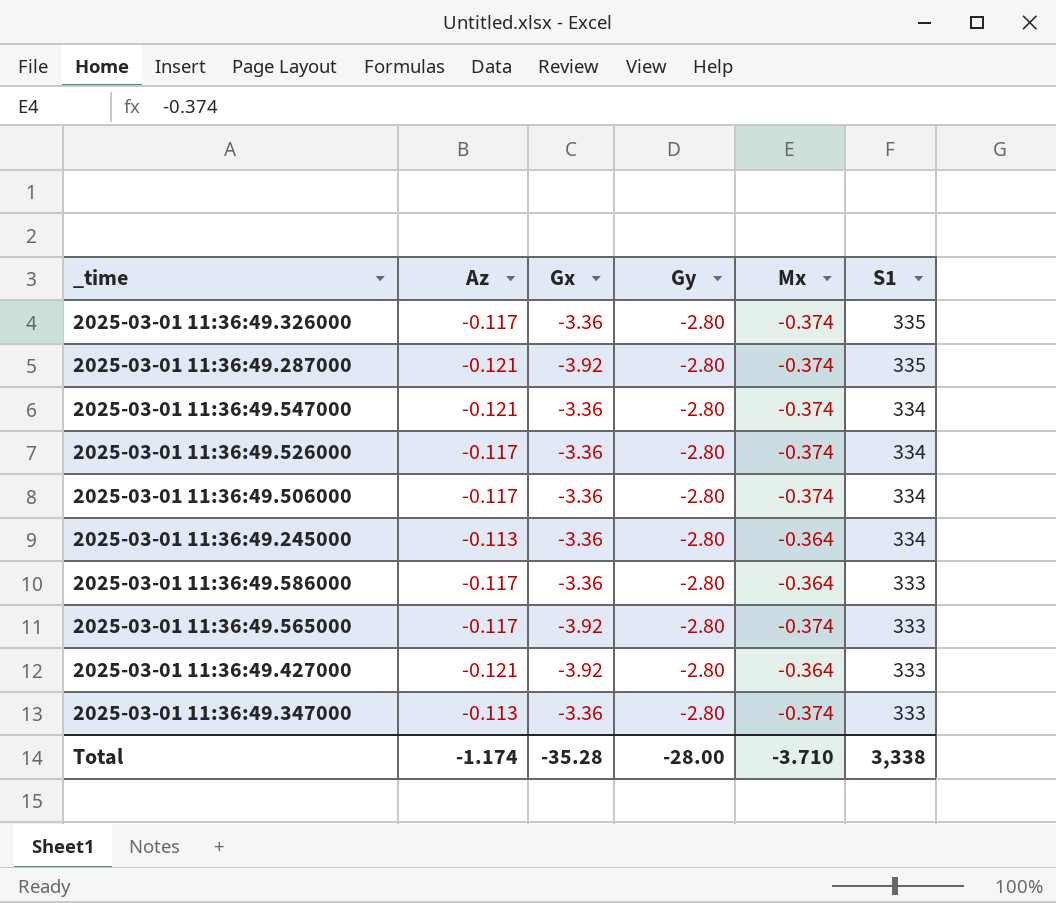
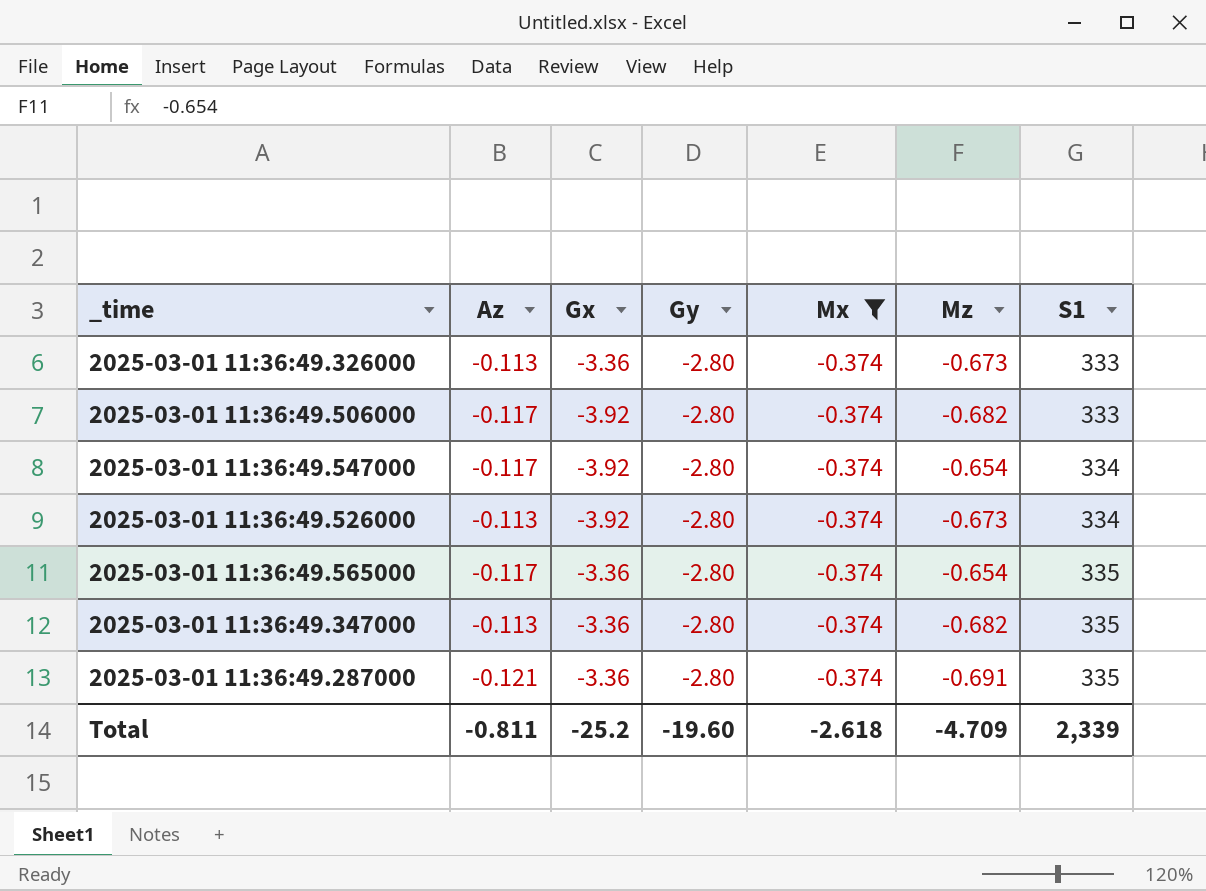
filter: none -> Mx = -0.374
row order: S1 descending -> S1 ascending
column Mz | position: none -> 6
2025-03-01 11:36:49.326000 | Az: -0.117 -> -0.113
2025-03-01 11:36:49.326000 | S1: 335 -> 333
2025-03-01 11:36:49.506000 | Gx: -3.36 -> -3.92
2025-03-01 11:36:49.506000 | S1: 334 -> 333
2025-03-01 11:36:49.547000 | Az: -0.121 -> -0.117
2025-03-01 11:36:49.547000 | Gx: -3.36 -> -3.92
2025-03-01 11:36:49.526000 | Az: -0.117 -> -0.113
2025-03-01 11:36:49.526000 | Gx: -3.36 -> -3.92
2025-03-01 11:36:49.565000 | Gx: -3.92 -> -3.36
2025-03-01 11:36:49.565000 | S1: 333 -> 335
2025-03-01 11:36:49.347000 | S1: 333 -> 335
2025-03-01 11:36:49.287000 | Gx: -3.92 -> -3.36
Total | Az: -1.174 -> -0.811
Total | Gx: -35.28 -> -25.2
Total | Gy: -28.00 -> -19.60
Total | Mx: -3.710 -> -2.618
Total | S1: 3,338 -> 2,339

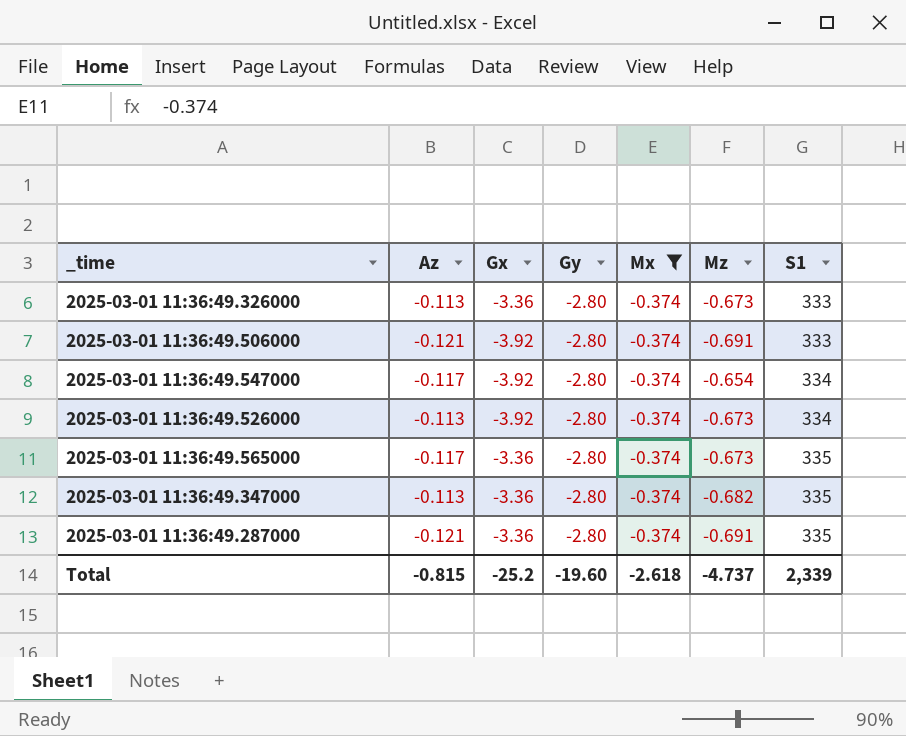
2025-03-01 11:36:49.506000 | Az: -0.117 -> -0.121
2025-03-01 11:36:49.506000 | Mz: -0.682 -> -0.691
2025-03-01 11:36:49.565000 | Mz: -0.654 -> -0.673
Total | Az: -0.811 -> -0.815
Total | Mz: -4.709 -> -4.737

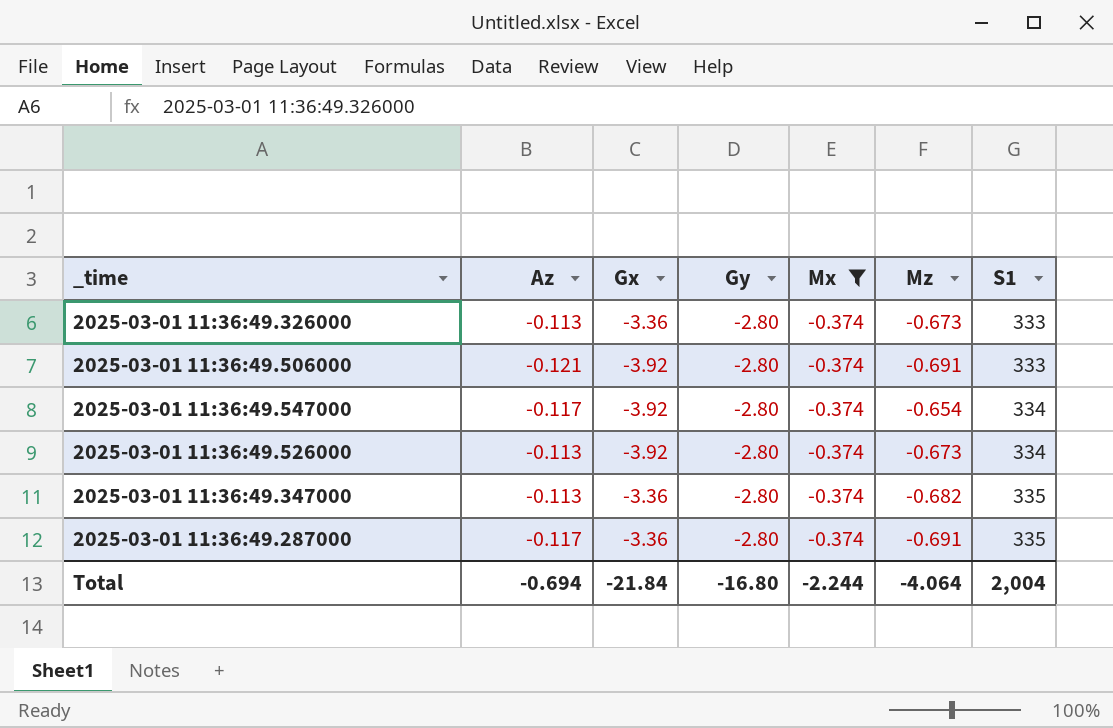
row 2025-03-01 11:36:49.565000: -0.117 | -3.36 | -2.80 | -0.374 | -0.673 | 335 -> none
2025-03-01 11:36:49.287000 | Az: -0.121 -> -0.117
Total | Az: -0.815 -> -0.694
Total | Gx: -25.2 -> -21.84
Total | Gy: -19.60 -> -16.80
Total | Mx: -2.618 -> -2.244
Total | Mz: -4.737 -> -4.064
Total | S1: 2,339 -> 2,004

